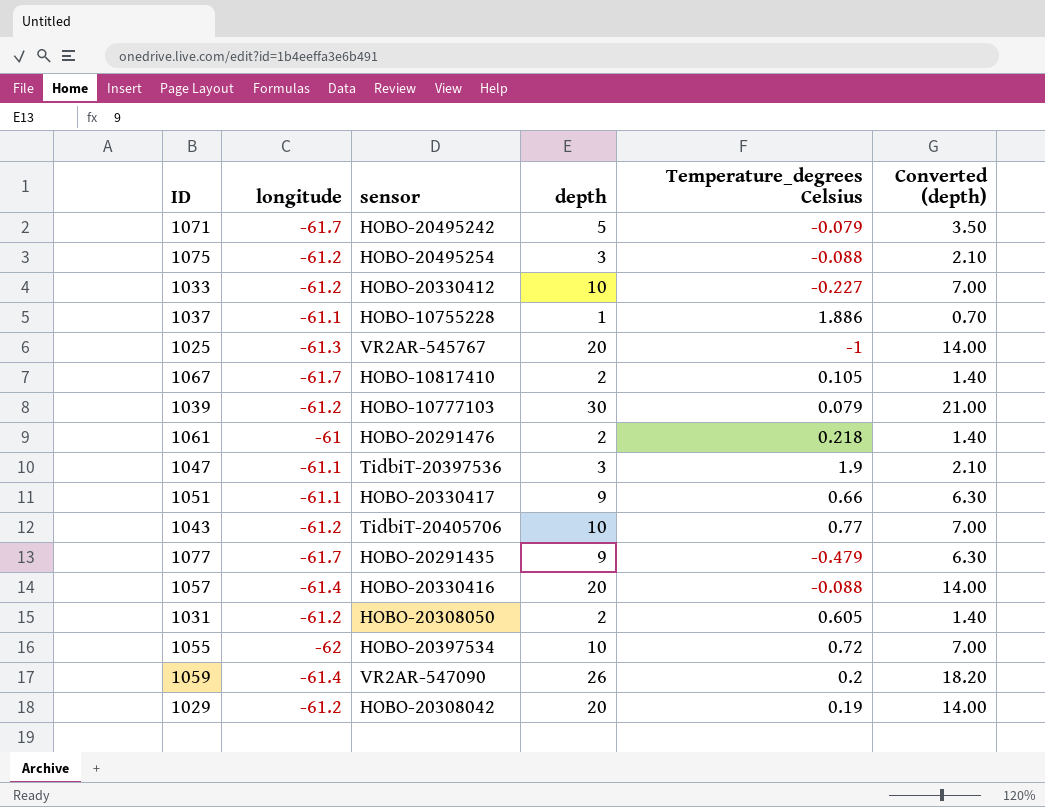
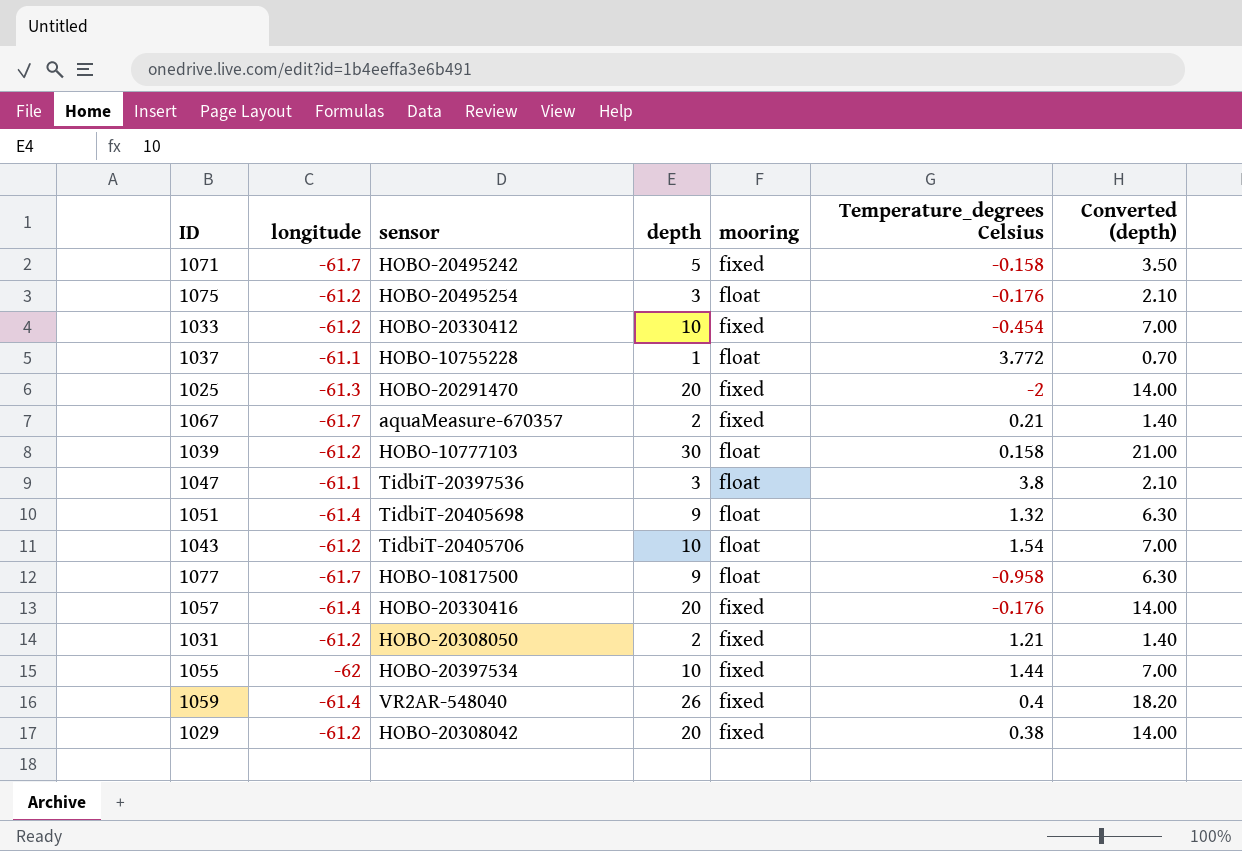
column mooring | position: none -> 5
row 1061: -61 | HOBO-20291476 | 2 | 0.218 | 1.40 -> none
1071 | Temperature_degrees Celsius: -0.079 -> -0.158
1075 | Temperature_degrees Celsius: -0.088 -> -0.176
1033 | Temperature_degrees Celsius: -0.227 -> -0.454
1037 | Temperature_degrees Celsius: 1.886 -> 3.772
1025 | sensor: VR2AR-545767 -> HOBO-20291470
1025 | Temperature_degrees Celsius: -1 -> -2
1067 | sensor: HOBO-10817410 -> aquaMeasure-670357
1067 | Temperature_degrees Celsius: 0.105 -> 0.21
1039 | Temperature_degrees Celsius: 0.079 -> 0.158
1047 | Temperature_degrees Celsius: 1.9 -> 3.8
1051 | longitude: -61.1 -> -61.4
1051 | sensor: HOBO-20330417 -> TidbiT-20405698
1051 | Temperature_degrees Celsius: 0.66 -> 1.32
1043 | Temperature_degrees Celsius: 0.77 -> 1.54
1077 | sensor: HOBO-20291435 -> HOBO-10817500
1077 | Temperature_degrees Celsius: -0.479 -> -0.958
1057 | Temperature_degrees Celsius: -0.088 -> -0.176
1031 | Temperature_degrees Celsius: 0.605 -> 1.21
1055 | Temperature_degrees Celsius: 0.72 -> 1.44
1059 | sensor: VR2AR-547090 -> VR2AR-548040
1059 | Temperature_degrees Celsius: 0.2 -> 0.4
1029 | Temperature_degrees Celsius: 0.19 -> 0.38

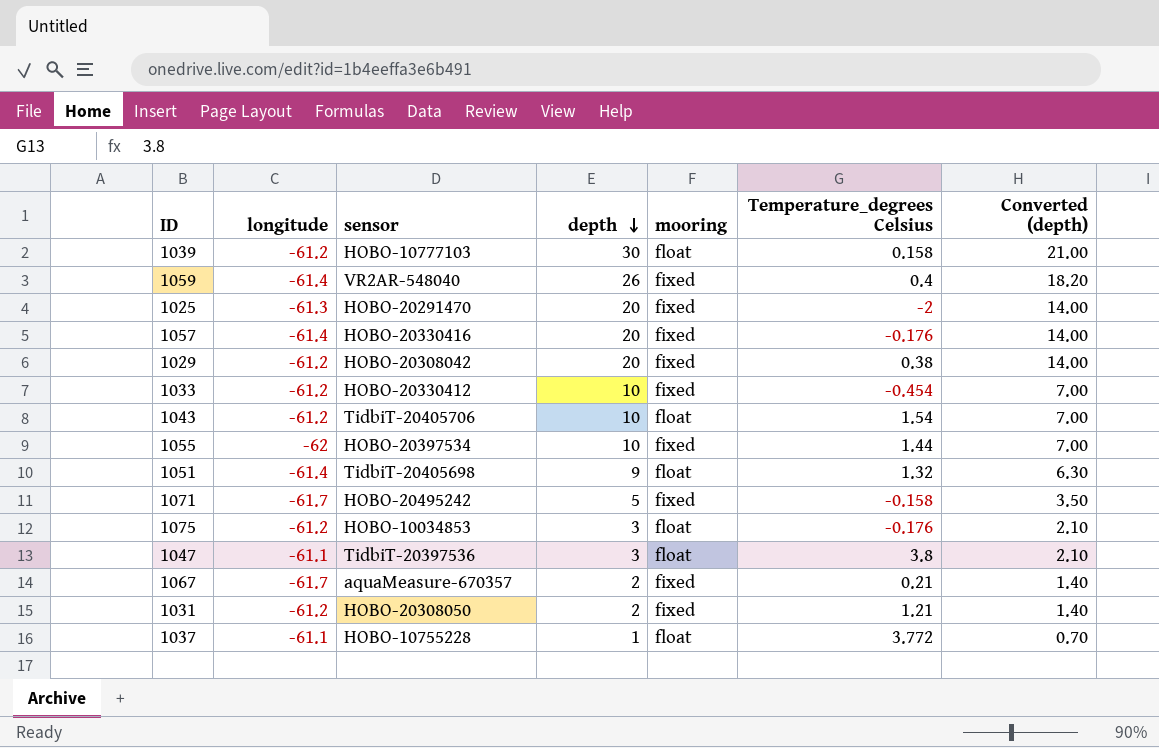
row order: none -> depth descending
row 1077: -61.7 | HOBO-10817500 | 9 | float | -0.958 | 6.30 -> none
1075 | sensor: HOBO-20495254 -> HOBO-10034853

